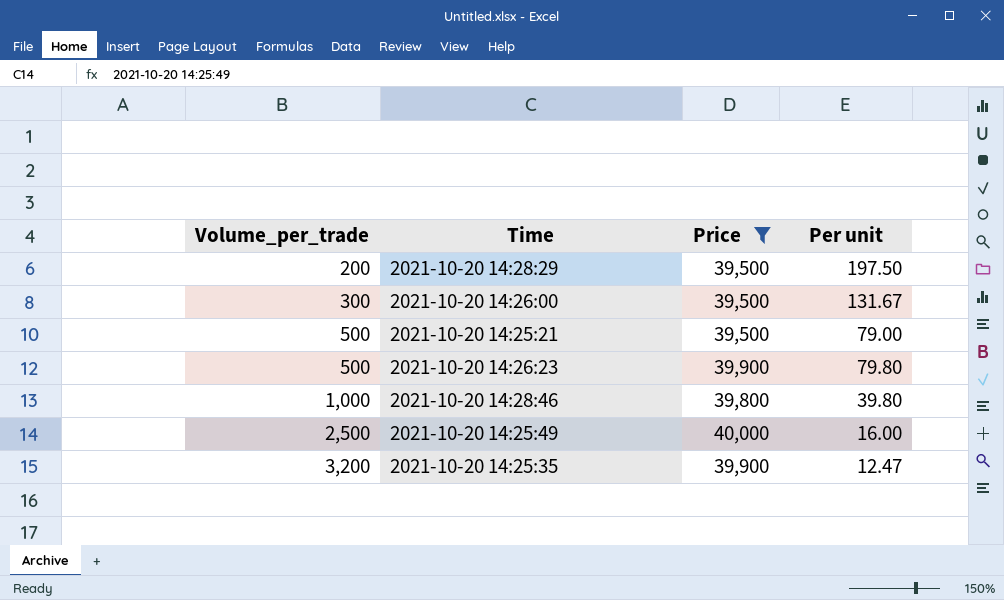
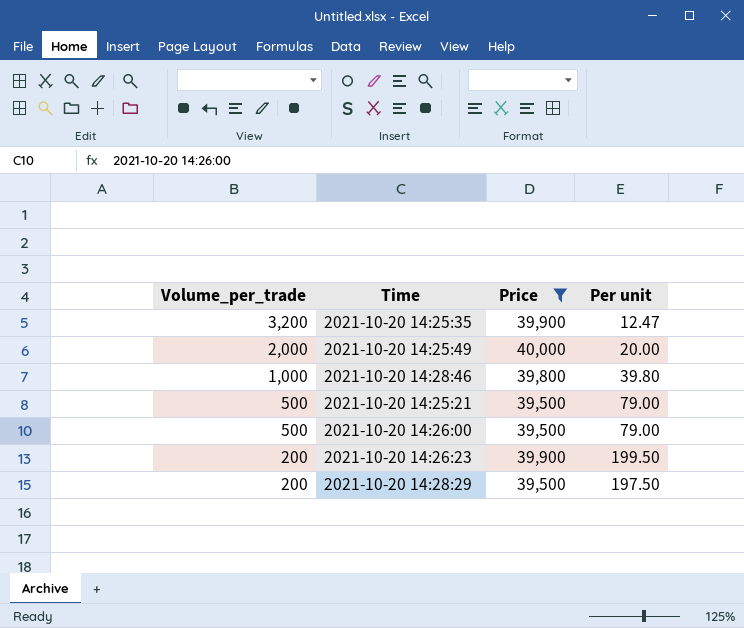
row order: Volume_per_trade ascending -> Volume_per_trade descending
2021-10-20 14:25:49 | Volume_per_trade: 2,500 -> 2,000
2021-10-20 14:25:49 | Per unit: 16.00 -> 20.00
2021-10-20 14:26:00 | Volume_per_trade: 300 -> 500
2021-10-20 14:26:00 | Per unit: 131.67 -> 79.00
2021-10-20 14:26:23 | Volume_per_trade: 500 -> 200
2021-10-20 14:26:23 | Per unit: 79.80 -> 199.50

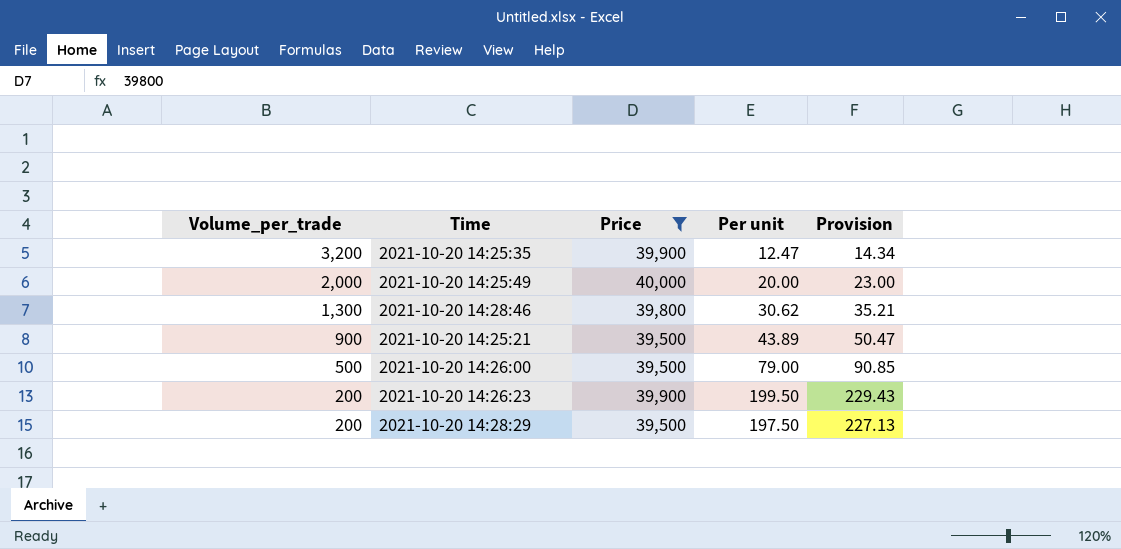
column Provision | formula: none -> [Per unit] * 1.15
2021-10-20 14:28:46 | Volume_per_trade: 1,000 -> 1,300
2021-10-20 14:28:46 | Per unit: 39.80 -> 30.62
2021-10-20 14:25:21 | Volume_per_trade: 500 -> 900
2021-10-20 14:25:21 | Per unit: 79.00 -> 43.89

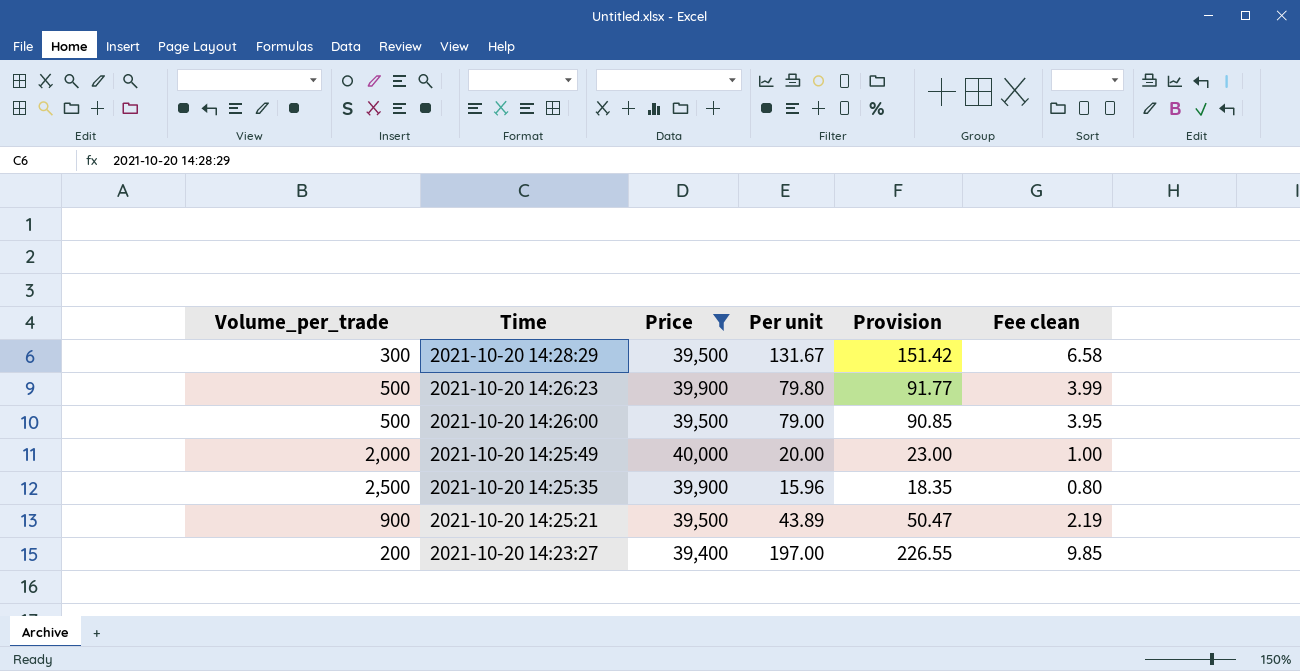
row order: Volume_per_trade descending -> Time descending
column Fee clean | formula: none -> [Per unit] * 0.05
row 2021-10-20 14:28:46: 1,300 | 39,800 | 30.62 | 35.21 -> none
2021-10-20 14:28:29 | Volume_per_trade: 200 -> 300
2021-10-20 14:28:29 | Per unit: 197.50 -> 131.67
2021-10-20 14:28:29 | Provision: 227.13 -> 151.42
2021-10-20 14:26:23 | Volume_per_trade: 200 -> 500
2021-10-20 14:26:23 | Per unit: 199.50 -> 79.80
2021-10-20 14:26:23 | Provision: 229.43 -> 91.77
2021-10-20 14:25:35 | Volume_per_trade: 3,200 -> 2,500
2021-10-20 14:25:35 | Per unit: 12.47 -> 15.96
2021-10-20 14:25:35 | Provision: 14.34 -> 18.35
row 2021-10-20 14:23:27: none -> 200 | 39,400 | 197.00 | 226.55 | 9.85

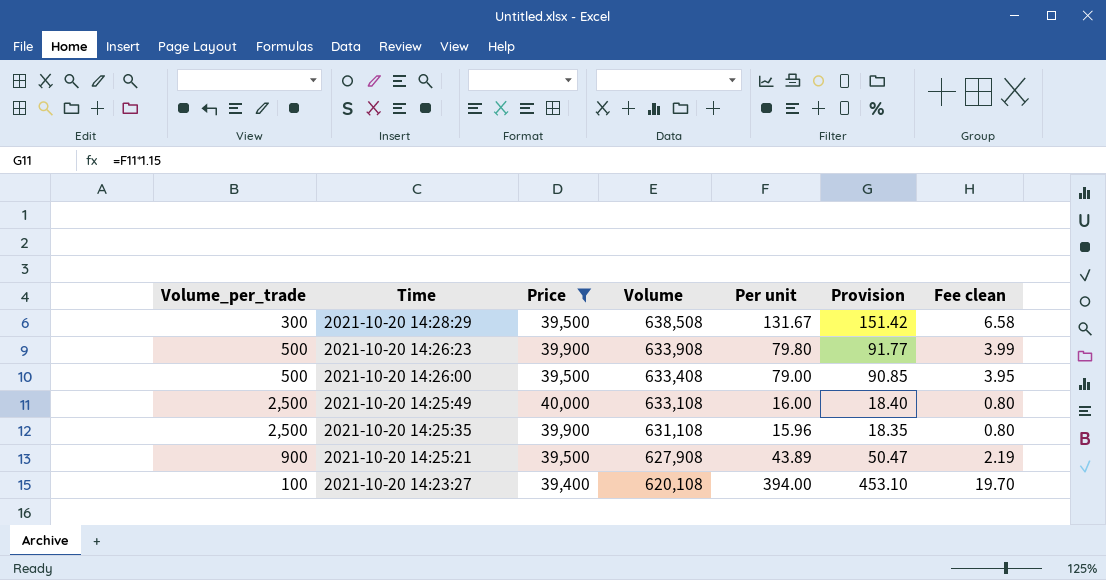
column Volume | position: none -> 4
2021-10-20 14:25:49 | Volume_per_trade: 2,000 -> 2,500
2021-10-20 14:25:49 | Per unit: 20.00 -> 16.00
2021-10-20 14:25:49 | Provision: 23.00 -> 18.40
2021-10-20 14:25:49 | Fee clean: 1.00 -> 0.80
2021-10-20 14:23:27 | Volume_per_trade: 200 -> 100
2021-10-20 14:23:27 | Per unit: 197.00 -> 394.00
2021-10-20 14:23:27 | Provision: 226.55 -> 453.10
2021-10-20 14:23:27 | Fee clean: 9.85 -> 19.70

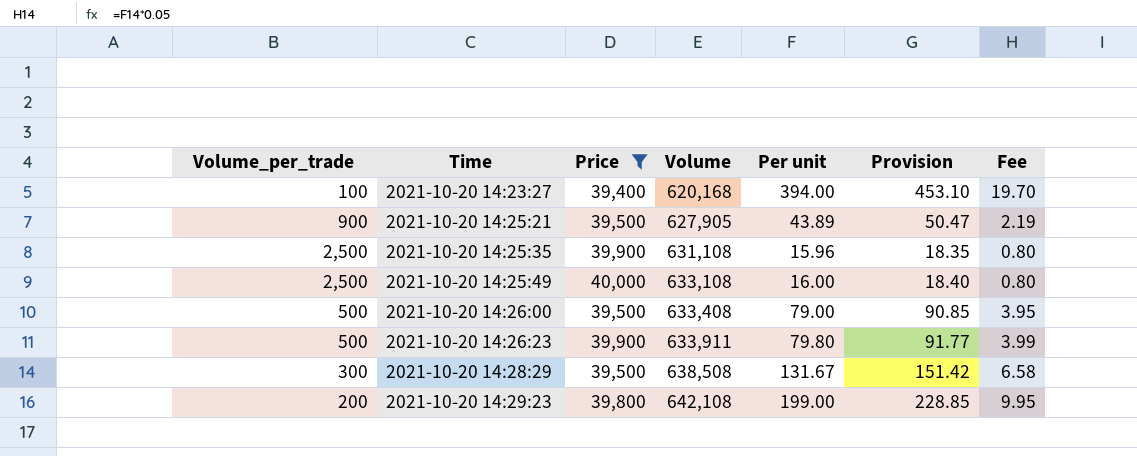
row order: Time descending -> Time ascending
column name: Fee clean -> Fee
2021-10-20 14:23:27 | Volume: 620,108 -> 620,168
2021-10-20 14:25:21 | Volume: 627,908 -> 627,905
2021-10-20 14:26:23 | Volume: 633,908 -> 633,911
row 2021-10-20 14:29:23: none -> 200 | 39,800 | 642,108 | 199.00 | 228.85 | 9.95

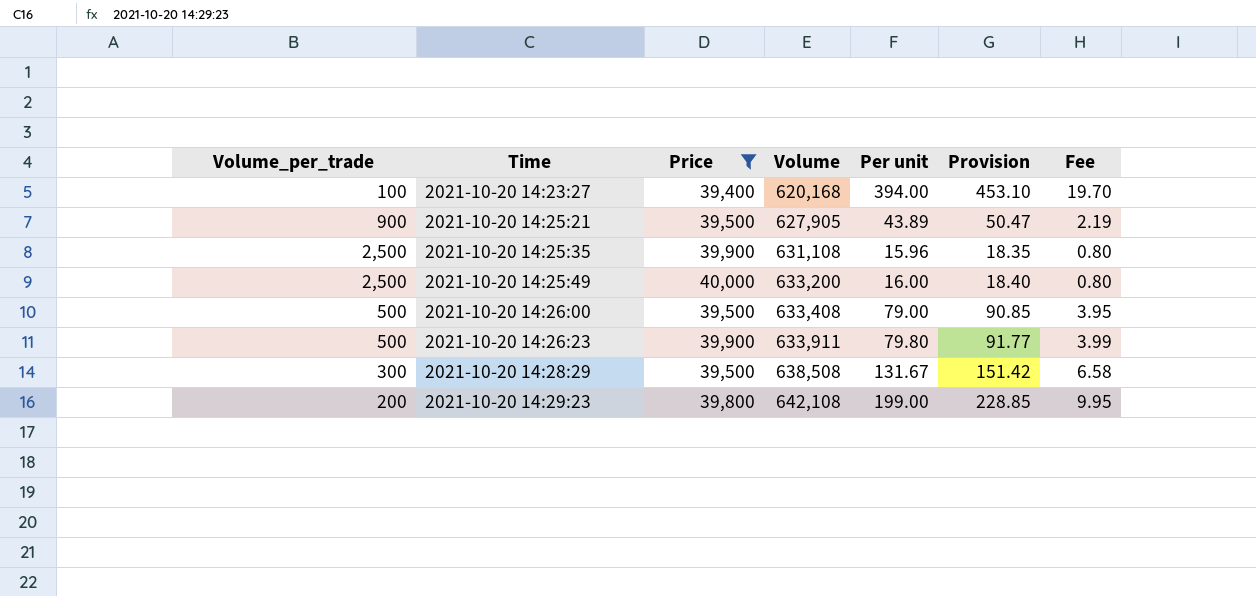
2021-10-20 14:25:49 | Volume: 633,108 -> 633,200

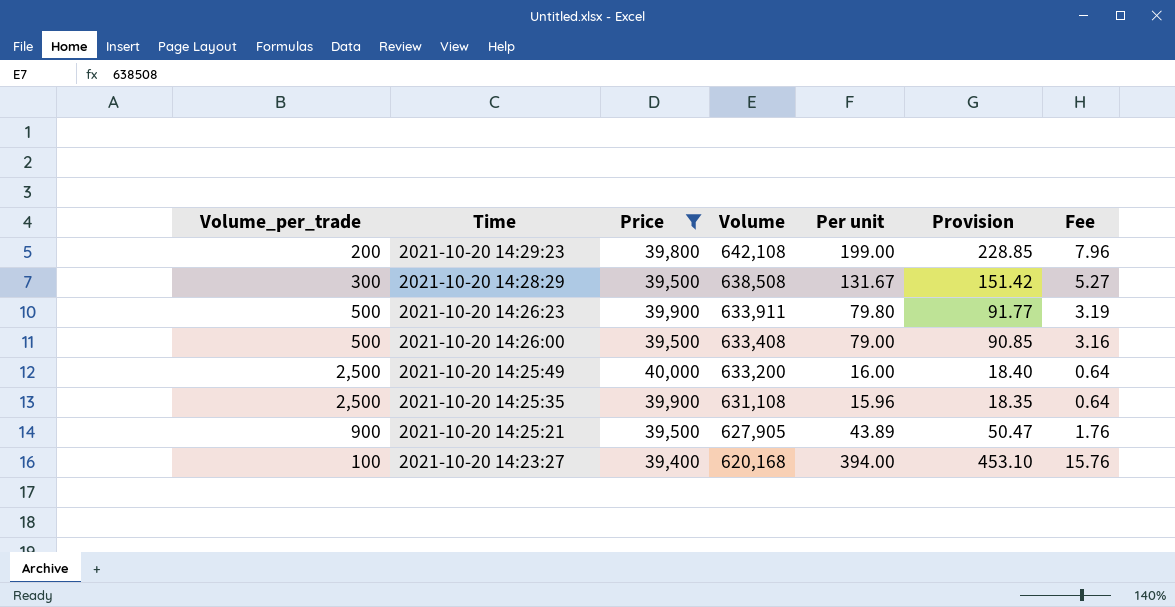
row order: Time ascending -> Time descending
column Fee | formula: [Per unit] * 0.05 -> [Per unit] * 0.04

